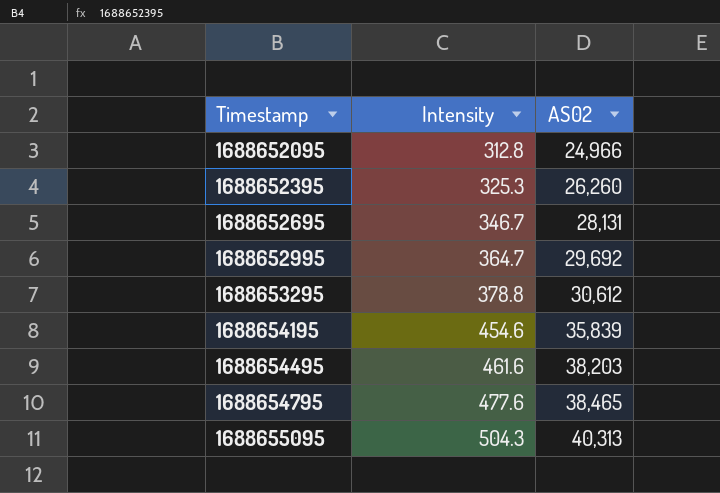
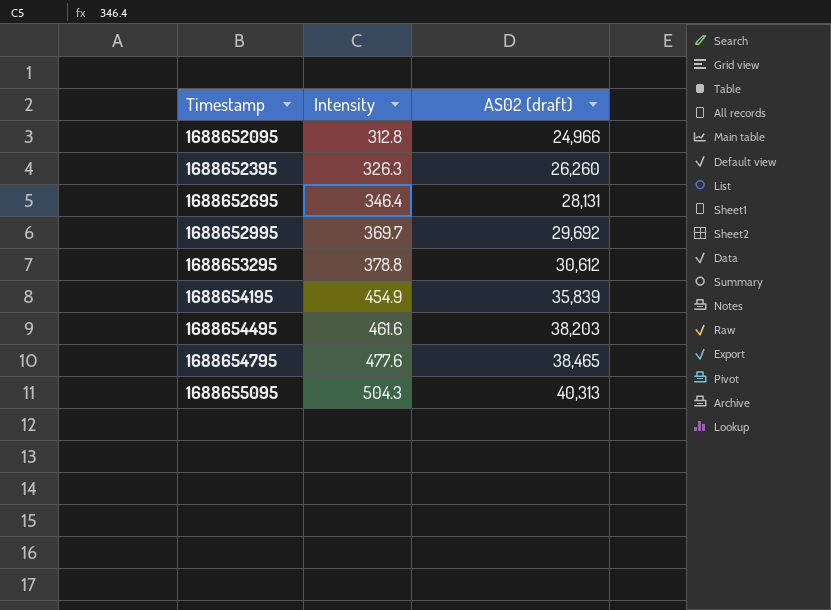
column name: AS02 -> AS02 (draft)
1688652395 | Intensity: 325.3 -> 326.3
1688652695 | Intensity: 346.7 -> 346.4
1688652995 | Intensity: 364.7 -> 369.7
1688654195 | Intensity: 454.6 -> 454.9

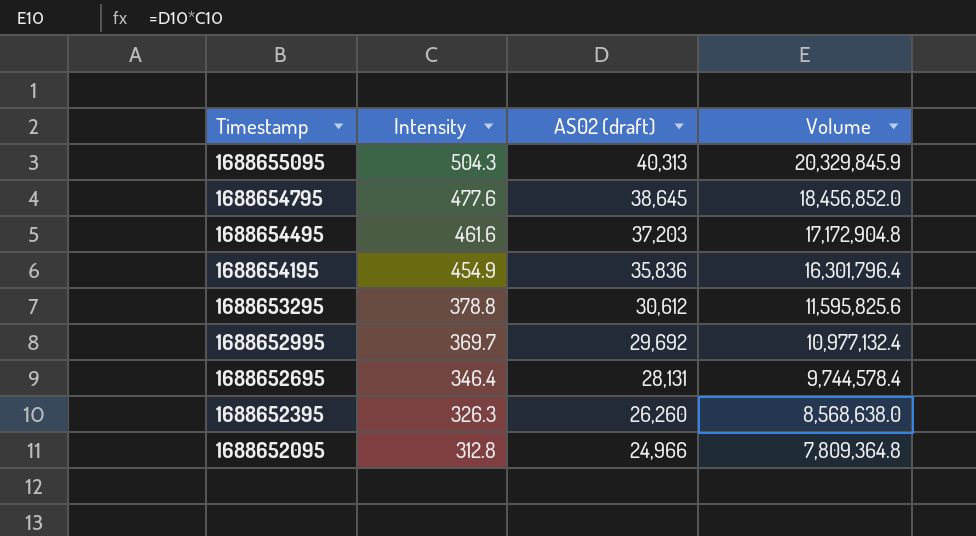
row order: Timestamp ascending -> Timestamp descending
column Volume | formula: none -> [Intensity] * [AS02 (draft)]
1688654795 | AS02 (draft): 38,465 -> 38,645
1688654495 | AS02 (draft): 38,203 -> 37,203
1688654195 | AS02 (draft): 35,839 -> 35,836

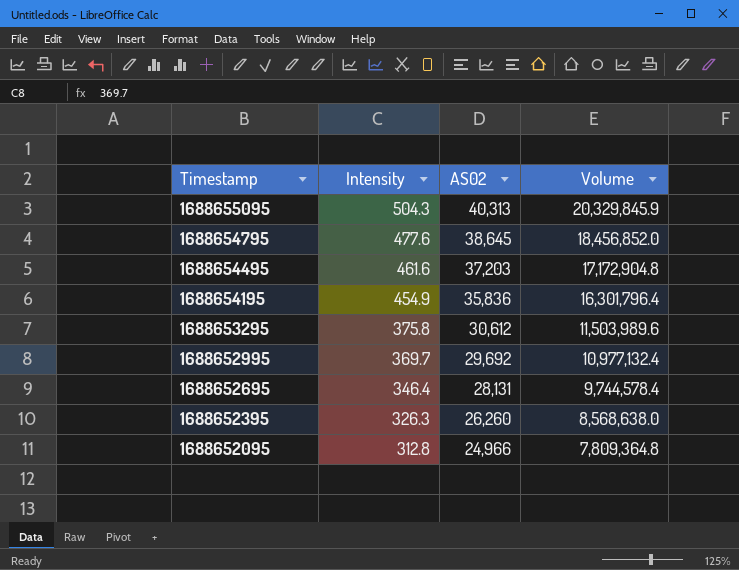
column name: AS02 (draft) -> AS02
1688653295 | Intensity: 378.8 -> 375.8
1688653295 | Volume: 11,595,825.6 -> 11,503,989.6

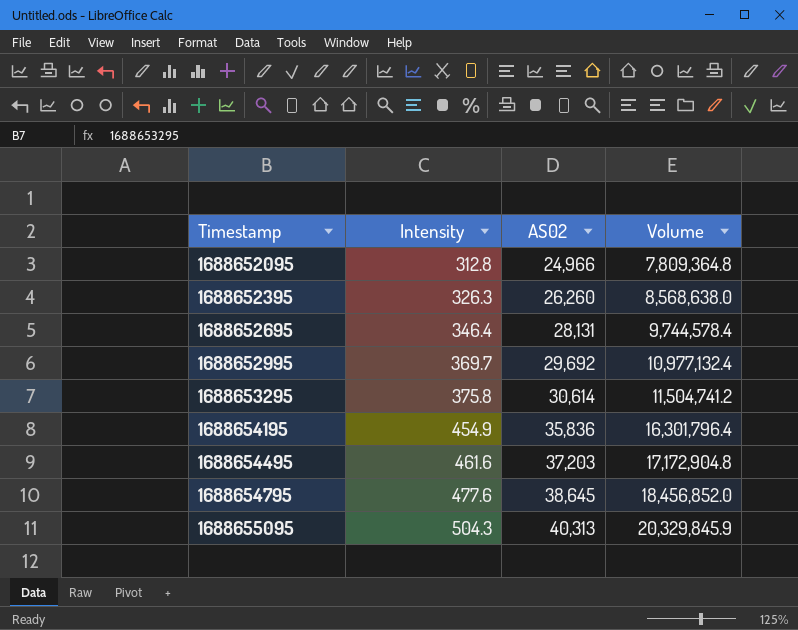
row order: Timestamp descending -> Timestamp ascending
1688653295 | AS02: 30,612 -> 30,614
1688653295 | Volume: 11,503,989.6 -> 11,504,741.2

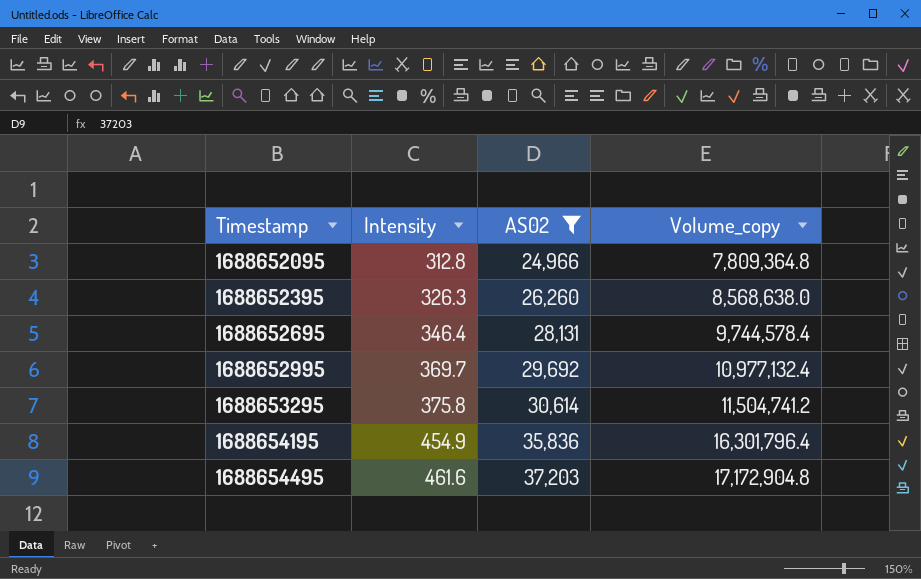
filter: none -> AS02 <= 37,203
column name: Volume -> Volume_copy

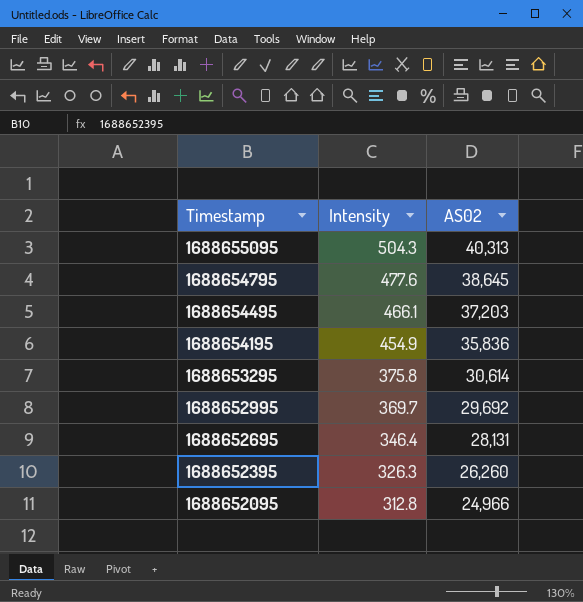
filter: AS02 <= 37,203 -> none
row order: Timestamp ascending -> Timestamp descending
column Volume_copy | formula: [Intensity] * [AS02] -> none
1688654495 | Intensity: 461.6 -> 466.1

